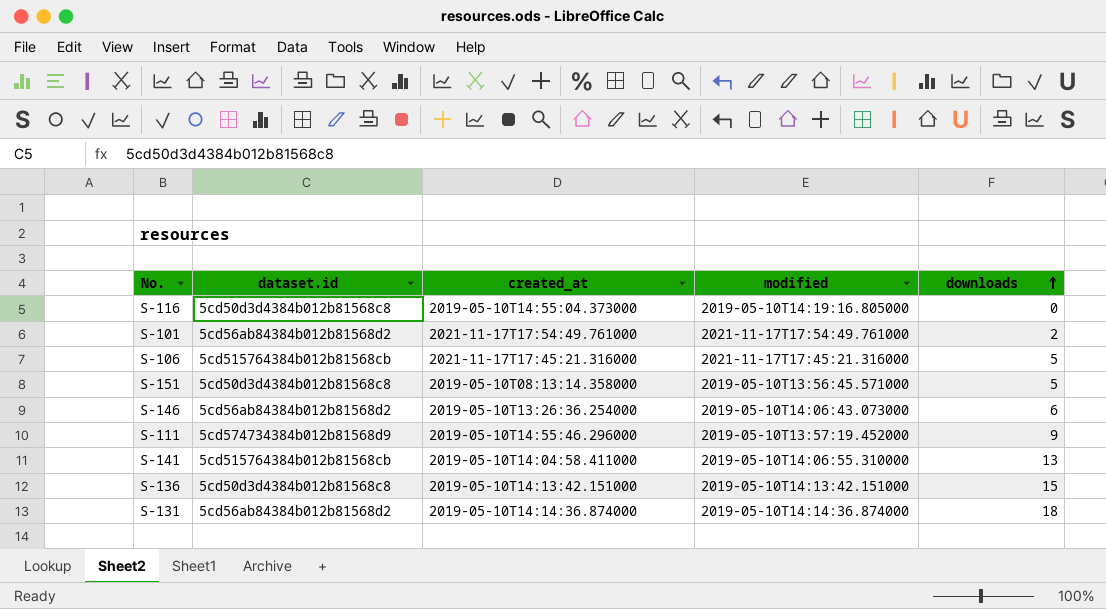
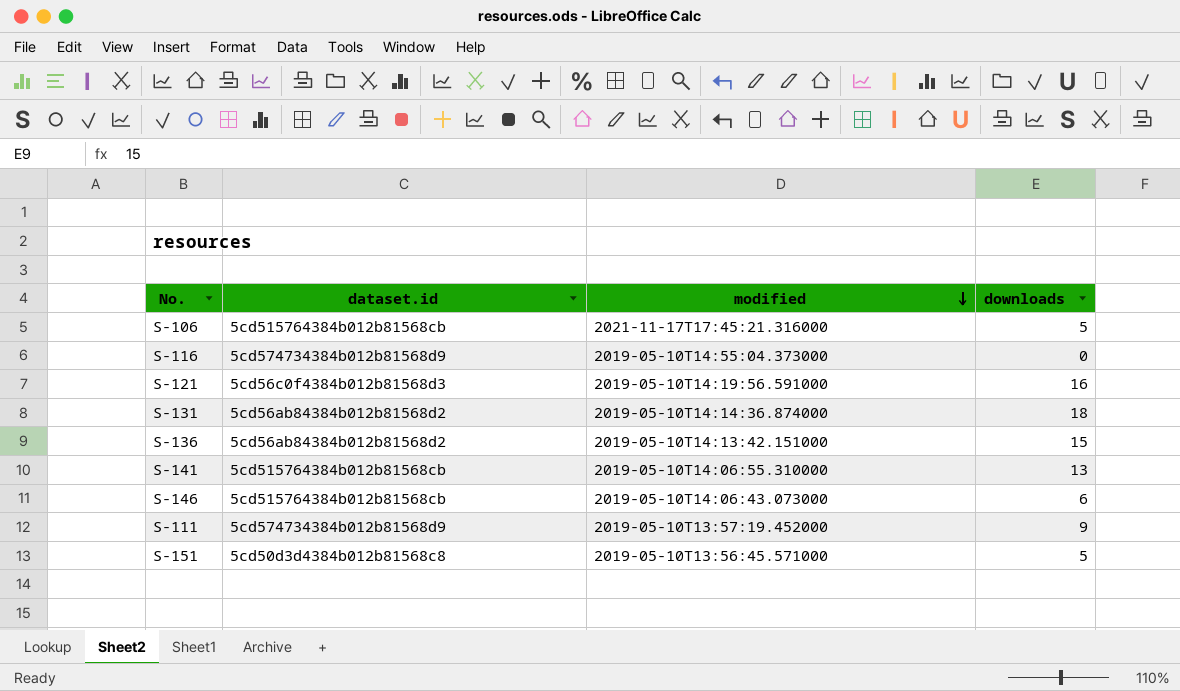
row order: downloads ascending -> modified descending
column created_at | position: 3 -> none
row S-101: 5cd56ab84384b012b81568d2 | 2021-11-17T17:54:49.761000 | 2021-11-17T17:54:49.761000 | 2 -> none
S-116 | dataset.id: 5cd50d3d4384b012b81568c8 -> 5cd574734384b012b81568d9
S-116 | modified: 2019-05-10T14:19:16.805000 -> 2019-05-10T14:55:04.373000
row S-121: none -> 5cd56c0f4384b012b81568d3 | 2019-05-10T14:19:56.591000 | 16
S-136 | dataset.id: 5cd50d3d4384b012b81568c8 -> 5cd56ab84384b012b81568d2
S-146 | dataset.id: 5cd56ab84384b012b81568d2 -> 5cd515764384b012b81568cb

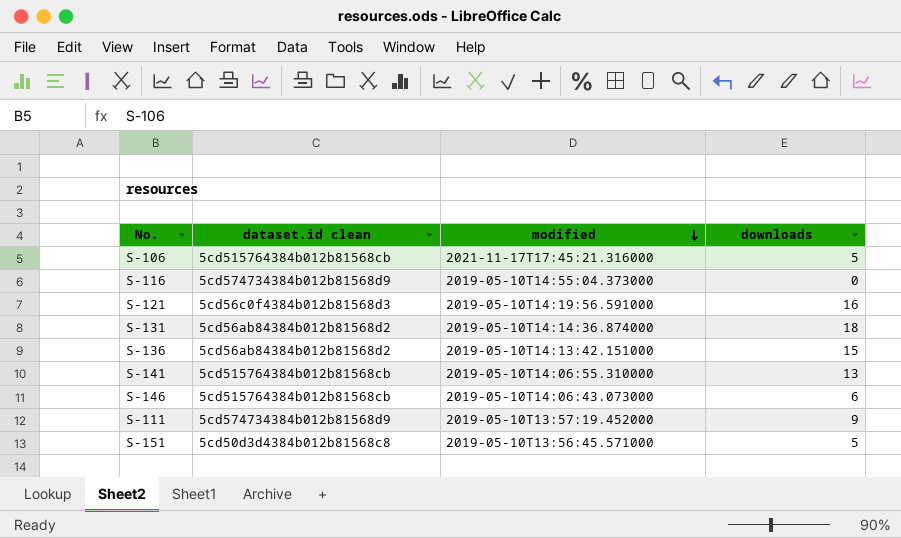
column name: dataset.id -> dataset.id clean

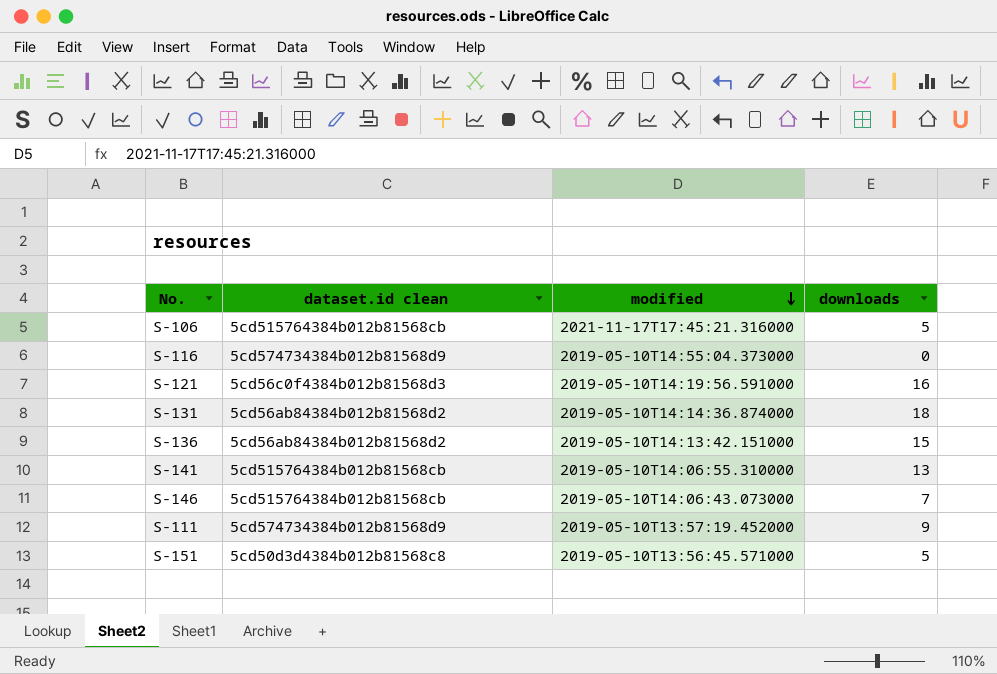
S-146 | downloads: 6 -> 7

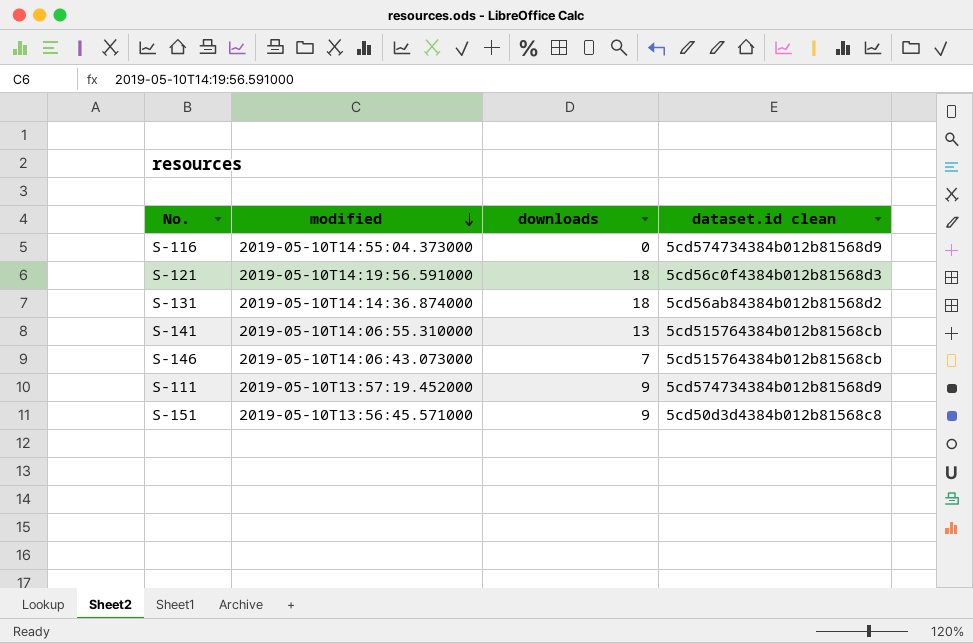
column dataset.id clean | position: 2 -> 4
row S-106: 5cd515764384b012b81568cb | 2021-11-17T17:45:21.316000 | 5 -> none
row S-136: 5cd56ab84384b012b81568d2 | 2019-05-10T14:13:42.151000 | 15 -> none
S-121 | downloads: 16 -> 18
S-151 | downloads: 5 -> 9

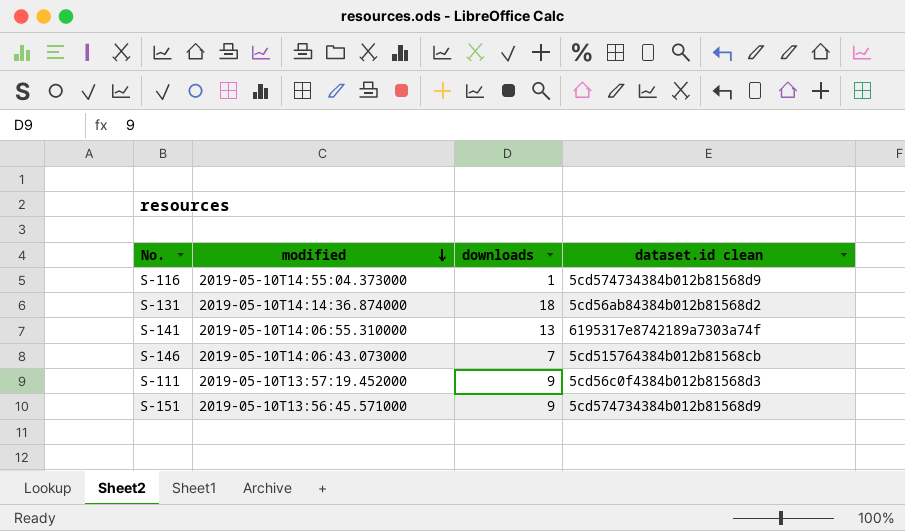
row S-121: 2019-05-10T14:19:56.591000 | 18 | 5cd56c0f4384b012b81568d3 -> none
S-116 | downloads: 0 -> 1
S-141 | dataset.id clean: 5cd515764384b012b81568cb -> 6195317e8742189a7303a74f
S-111 | dataset.id clean: 5cd574734384b012b81568d9 -> 5cd56c0f4384b012b81568d3
S-151 | dataset.id clean: 5cd50d3d4384b012b81568c8 -> 5cd574734384b012b81568d9

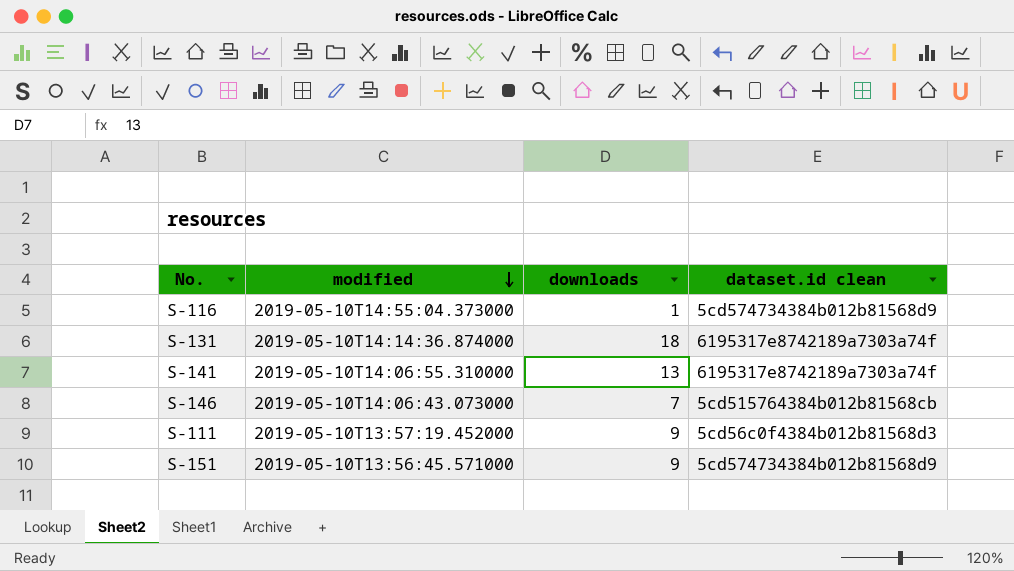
S-131 | dataset.id clean: 5cd56ab84384b012b81568d2 -> 6195317e8742189a7303a74f

